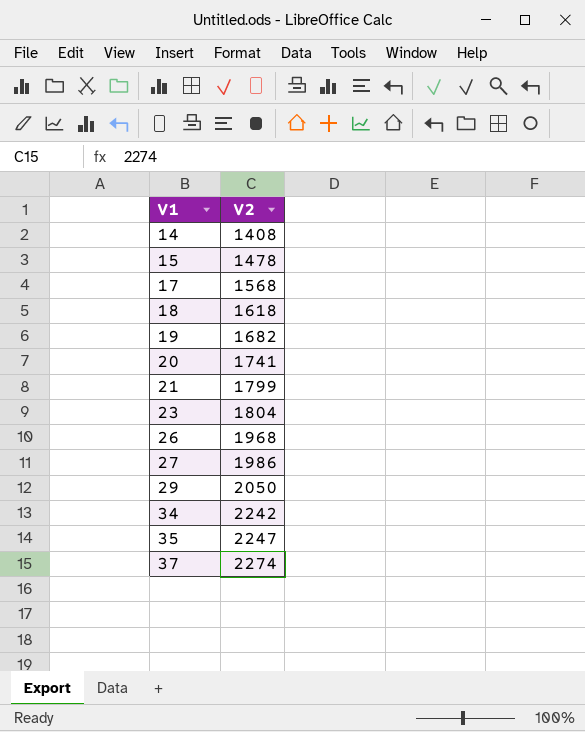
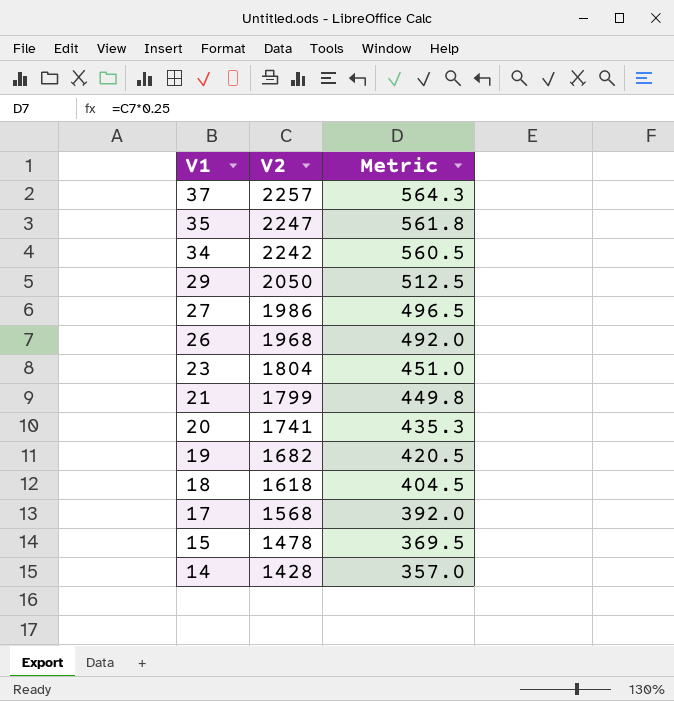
row order: V1 ascending -> V1 descending
column Metric | formula: none -> [V2] * 0.25
37 | V2: 2274 -> 2257
14 | V2: 1408 -> 1428

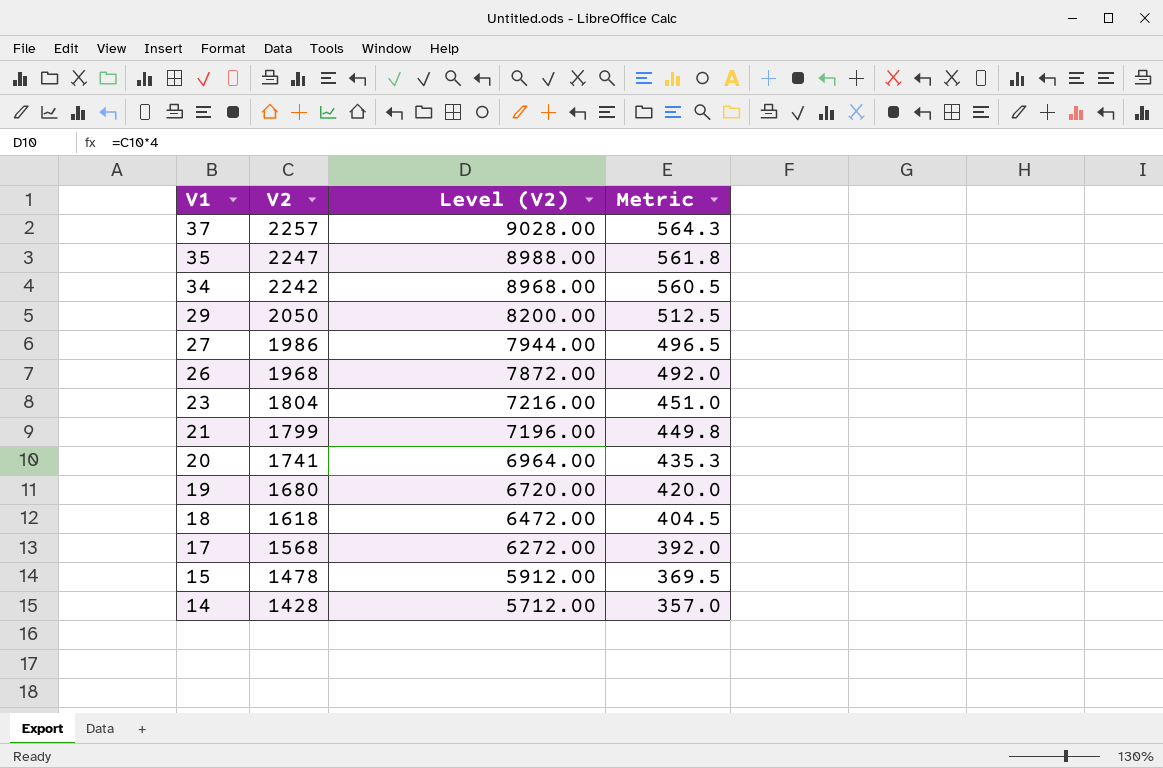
column Level (V2) | formula: none -> [V2] * 4
19 | V2: 1682 -> 1680
19 | Metric: 420.5 -> 420.0

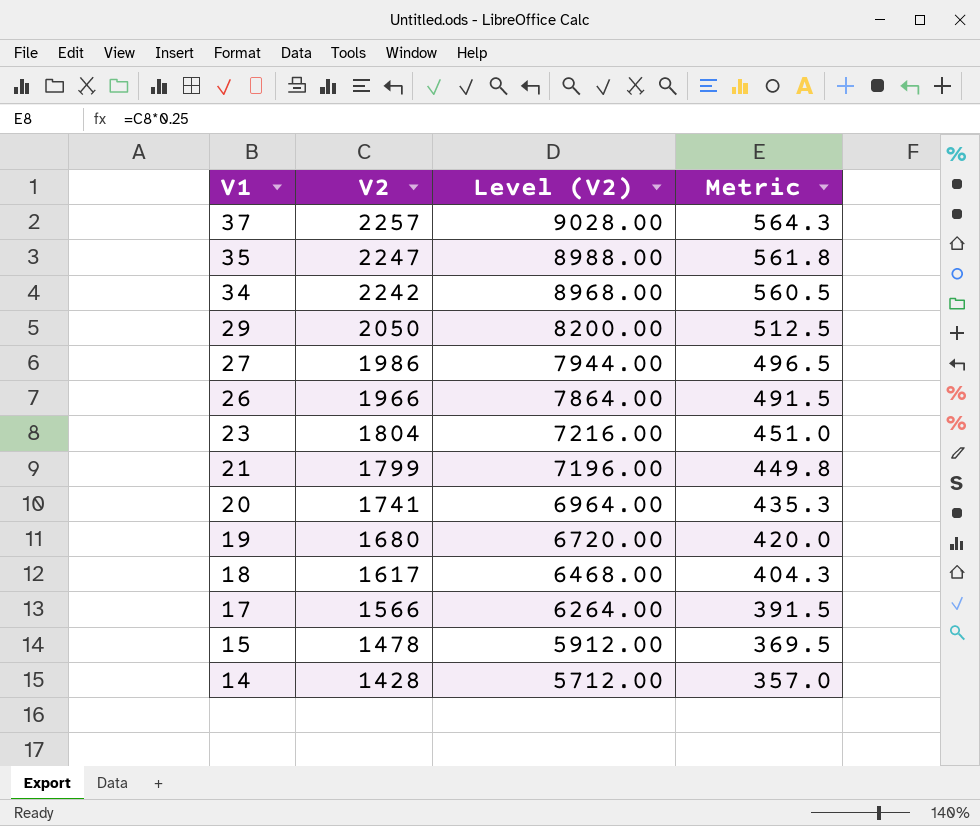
26 | V2: 1968 -> 1966
26 | Level (V2): 7872.00 -> 7864.00
26 | Metric: 492.0 -> 491.5
18 | V2: 1618 -> 1617
18 | Level (V2): 6472.00 -> 6468.00
18 | Metric: 404.5 -> 404.3
17 | V2: 1568 -> 1566
17 | Level (V2): 6272.00 -> 6264.00
17 | Metric: 392.0 -> 391.5

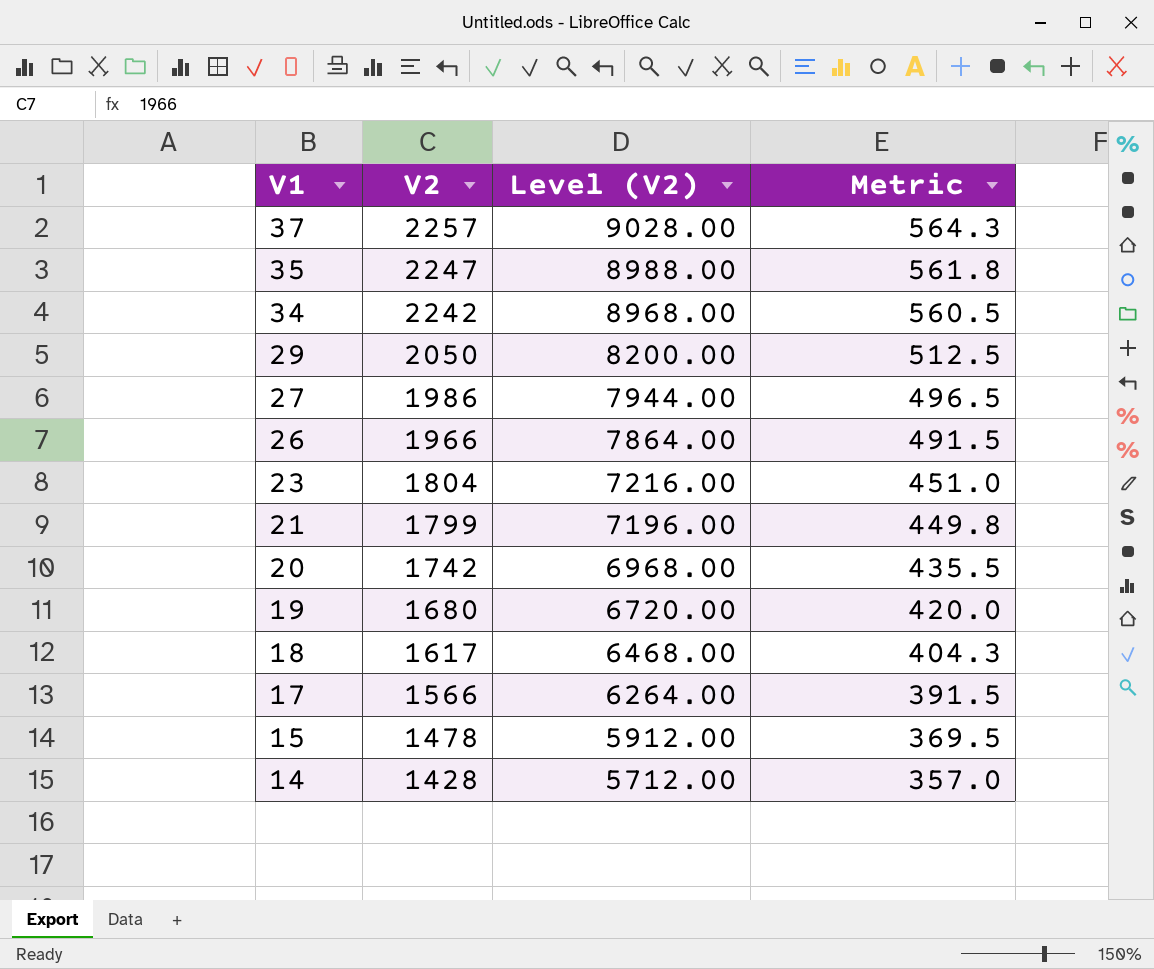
20 | V2: 1741 -> 1742
20 | Level (V2): 6964.00 -> 6968.00
20 | Metric: 435.3 -> 435.5

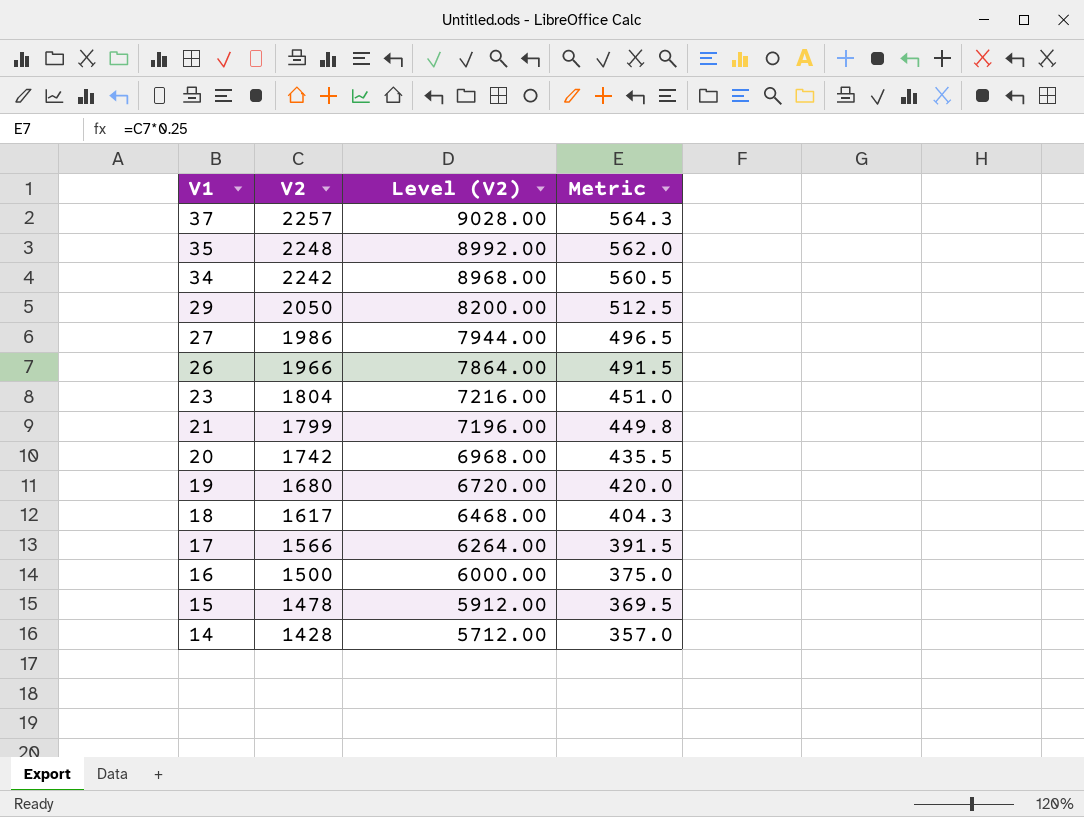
35 | V2: 2247 -> 2248
35 | Level (V2): 8988.00 -> 8992.00
35 | Metric: 561.8 -> 562.0
row 16: none -> 1500 | 6000.00 | 375.0

